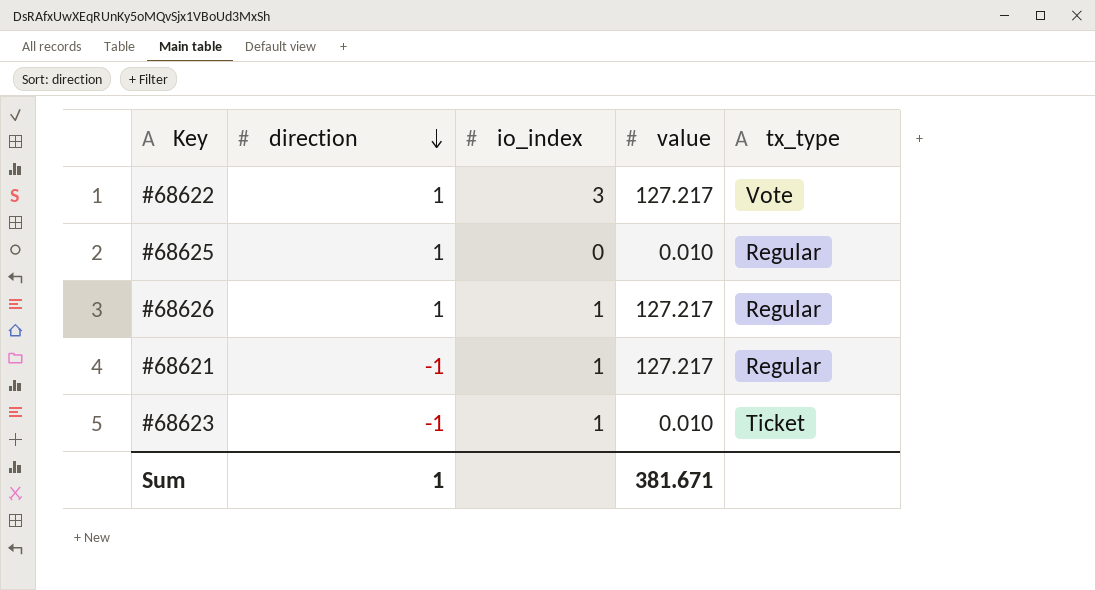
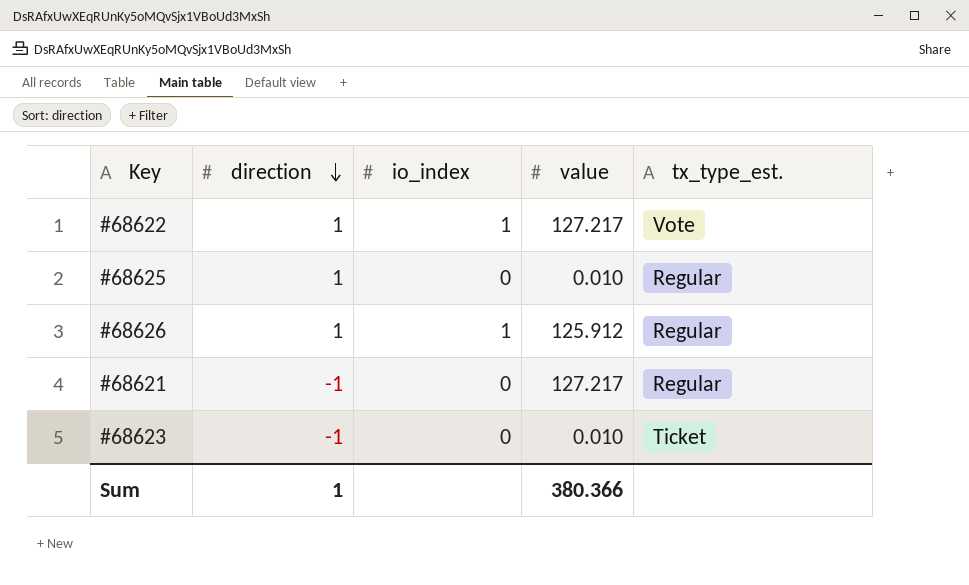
column name: tx_type -> tx_type_est.
#68622 | io_index: 3 -> 1
#68626 | value: 127.217 -> 125.912
#68621 | io_index: 1 -> 0
#68623 | io_index: 1 -> 0
Sum | value: 381.671 -> 380.366

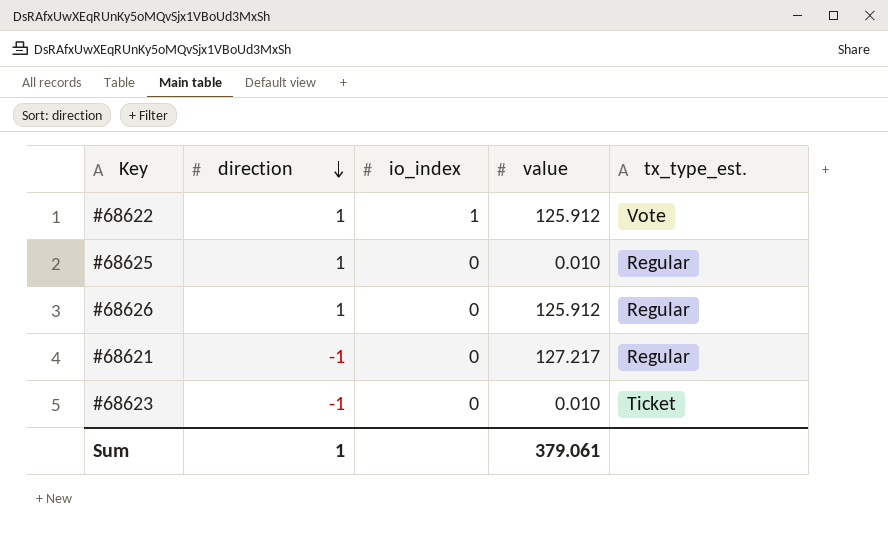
#68622 | value: 127.217 -> 125.912
#68626 | io_index: 1 -> 0
Sum | value: 380.366 -> 379.061

